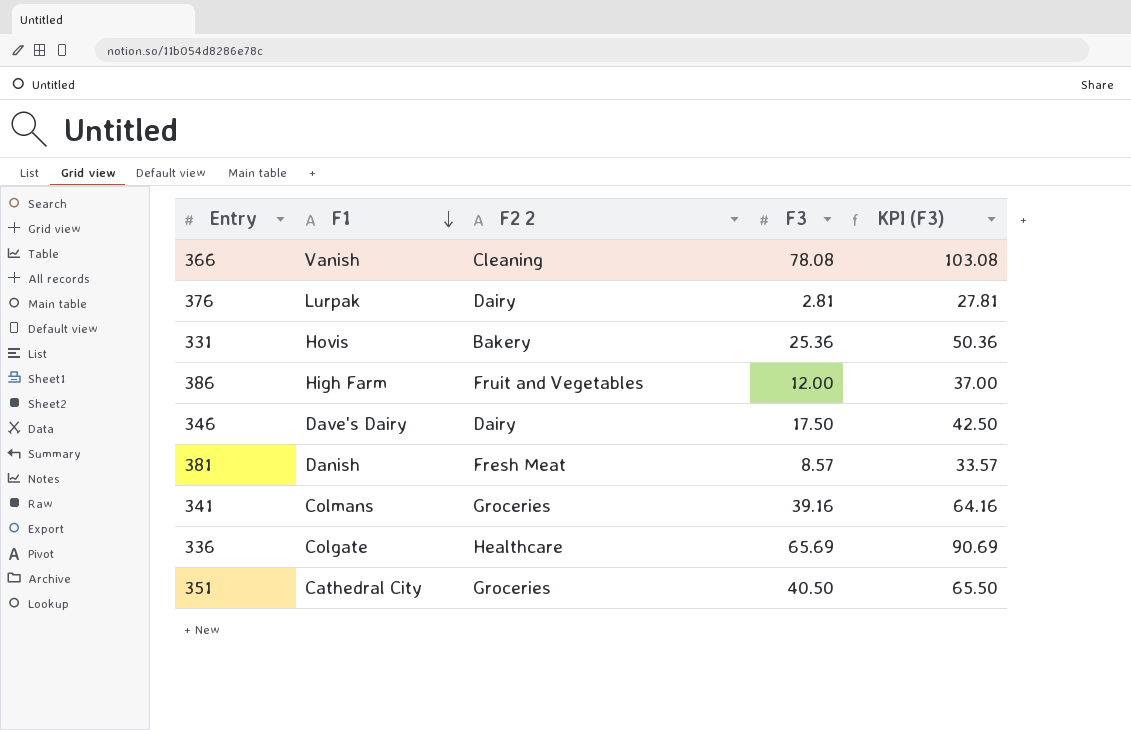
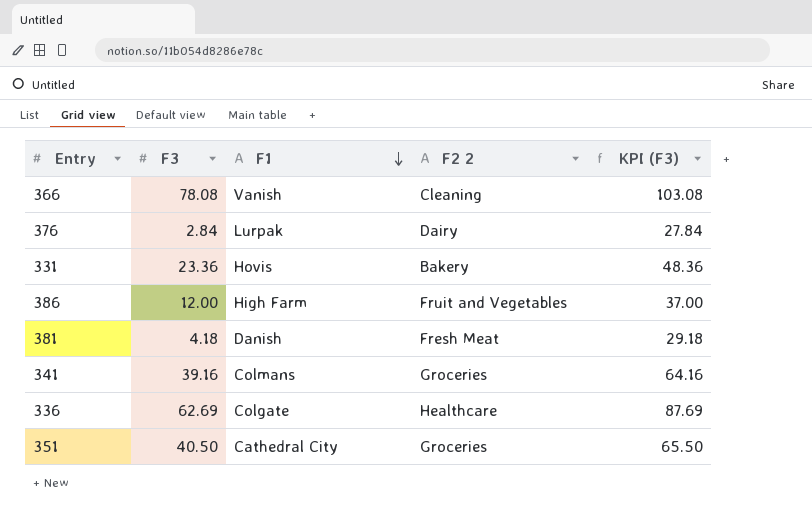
column F3 | position: 4 -> 2
row 346: Dave's Dairy | Dairy | 17.50 | 42.50 -> none
376 | F3: 2.81 -> 2.84
376 | KPI (F3): 27.81 -> 27.84
331 | F3: 25.36 -> 23.36
331 | KPI (F3): 50.36 -> 48.36
381 | F3: 8.57 -> 4.18
381 | KPI (F3): 33.57 -> 29.18
336 | F3: 65.69 -> 62.69
336 | KPI (F3): 90.69 -> 87.69

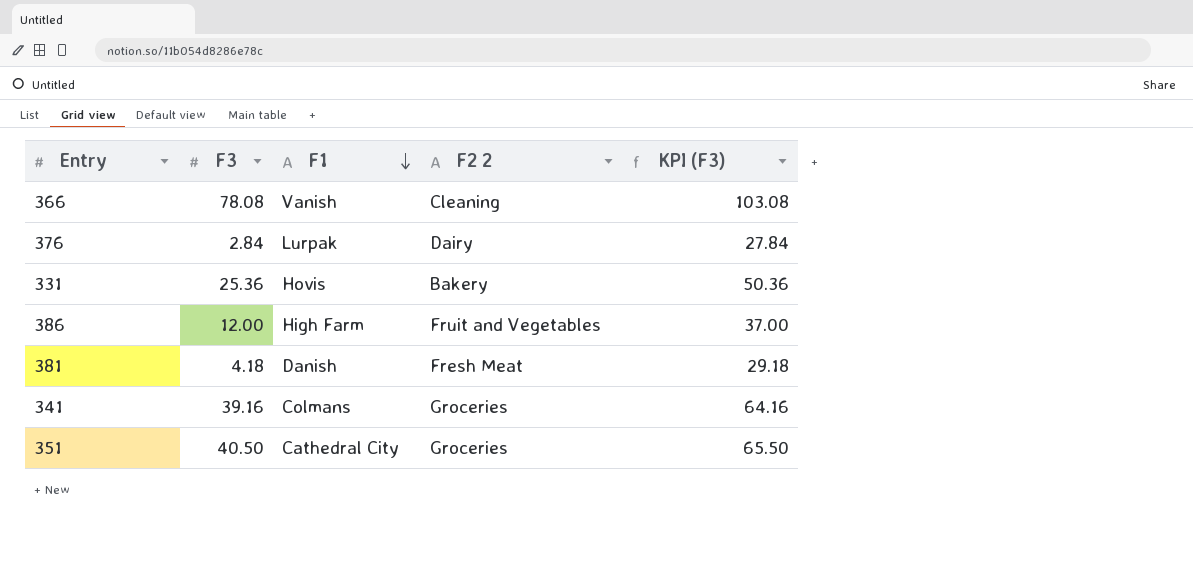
row 336: 62.69 | Colgate | Healthcare | 87.69 -> none
331 | F3: 23.36 -> 25.36
331 | KPI (F3): 48.36 -> 50.36

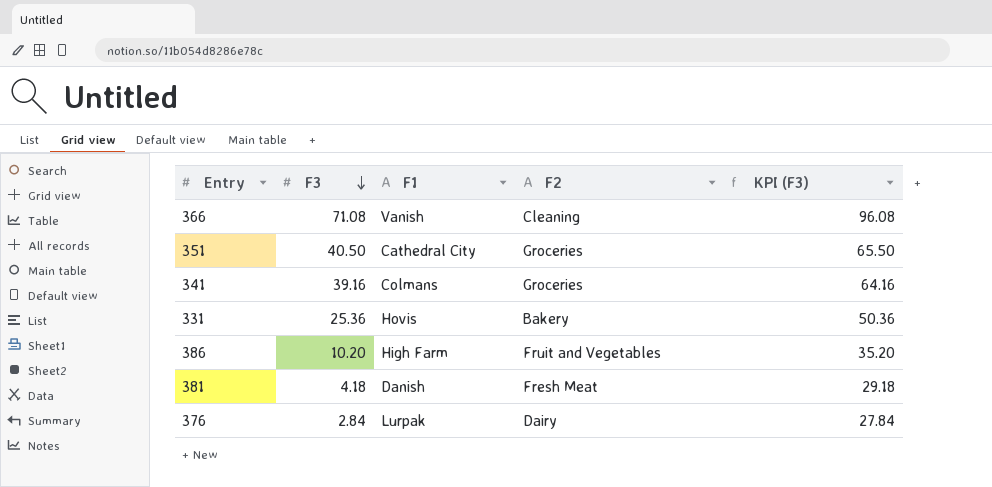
row order: F1 descending -> F3 descending
column name: F2 2 -> F2
366 | F3: 78.08 -> 71.08
366 | KPI (F3): 103.08 -> 96.08
386 | F3: 12.00 -> 10.20
386 | KPI (F3): 37.00 -> 35.20

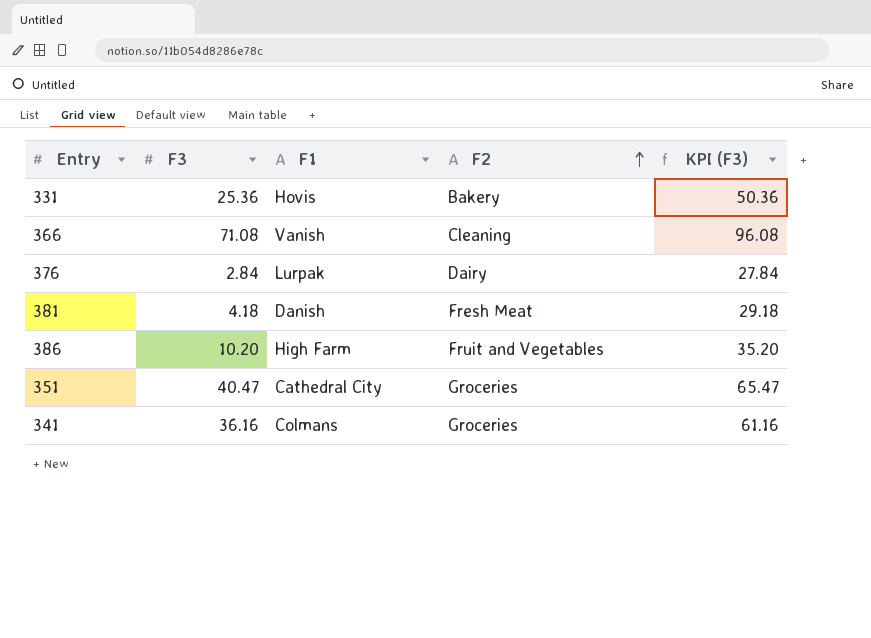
row order: F3 descending -> F2 ascending
351 | F3: 40.50 -> 40.47
351 | KPI (F3): 65.50 -> 65.47
341 | F3: 39.16 -> 36.16
341 | KPI (F3): 64.16 -> 61.16

